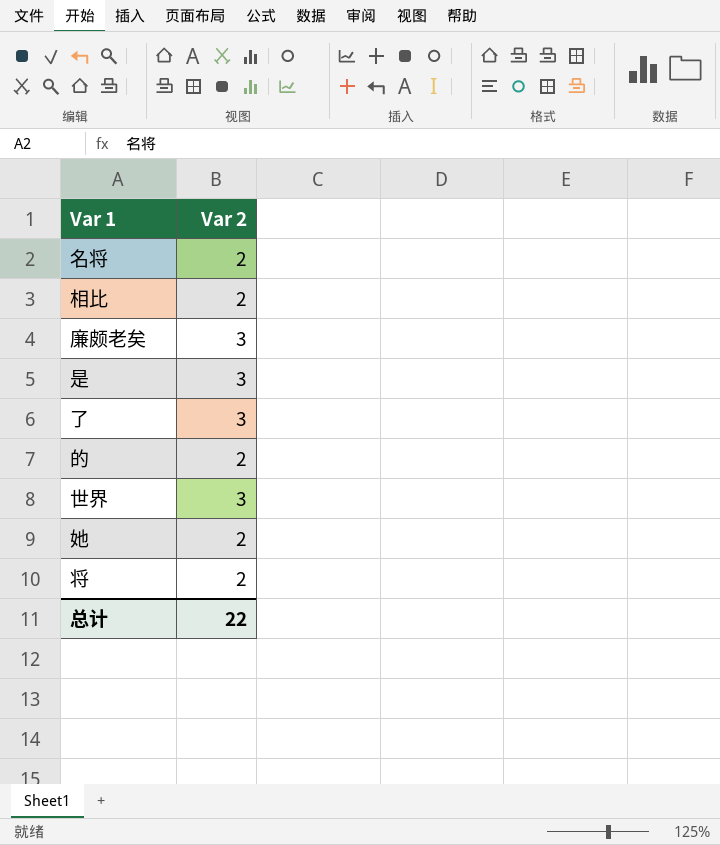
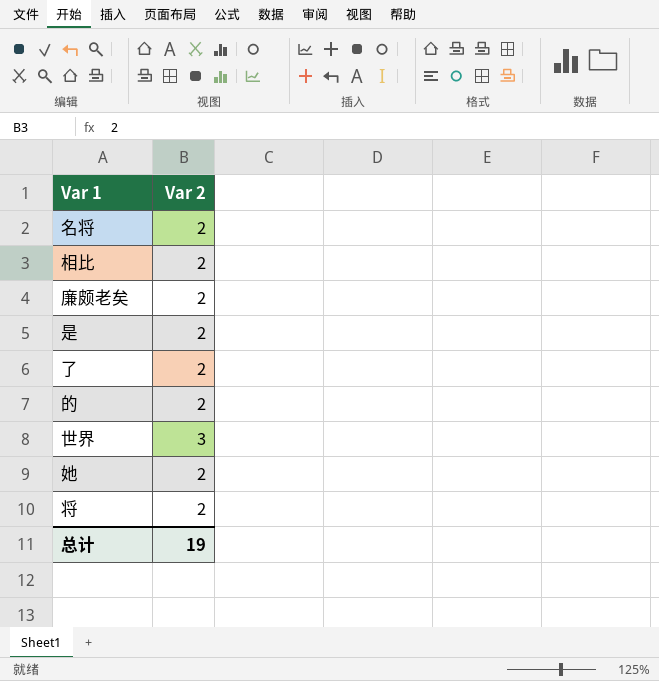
廉颇老矣 | Var 2: 3 -> 2
是 | Var 2: 3 -> 2
了 | Var 2: 3 -> 2
总计 | Var 2: 22 -> 19

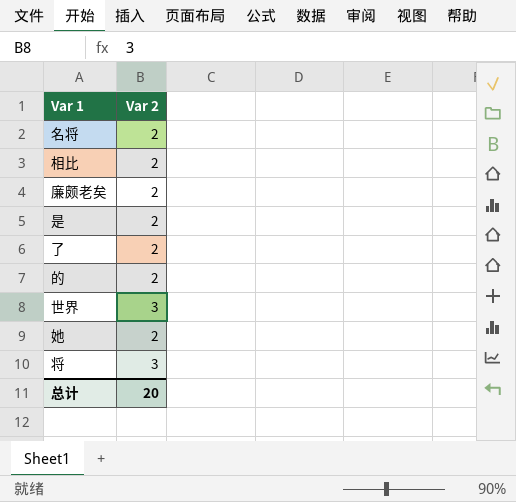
将 | Var 2: 2 -> 3
总计 | Var 2: 19 -> 20

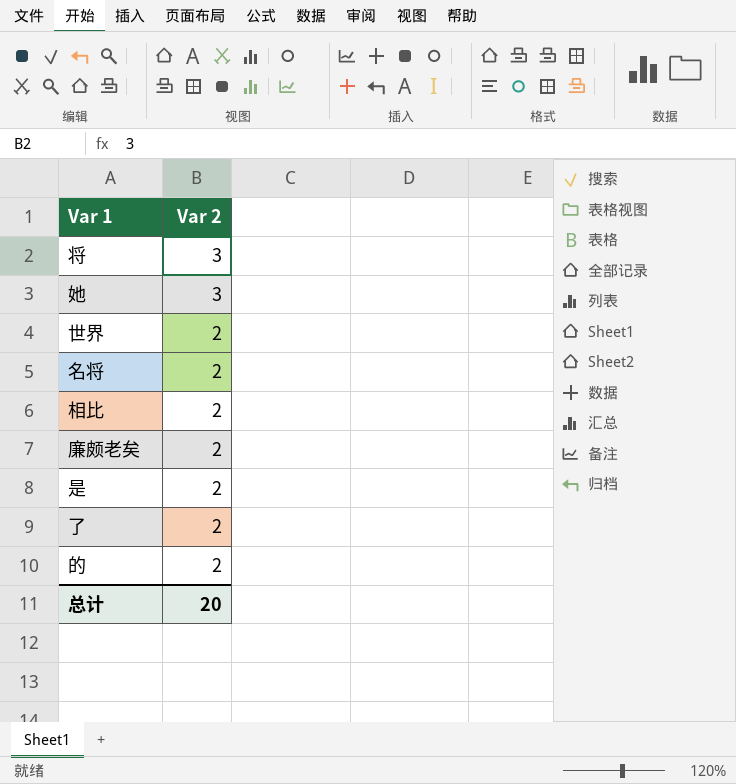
row order: none -> Var 2 descending
她 | Var 2: 2 -> 3
世界 | Var 2: 3 -> 2

